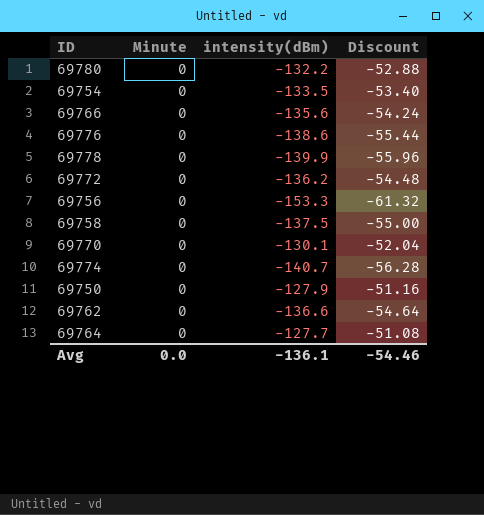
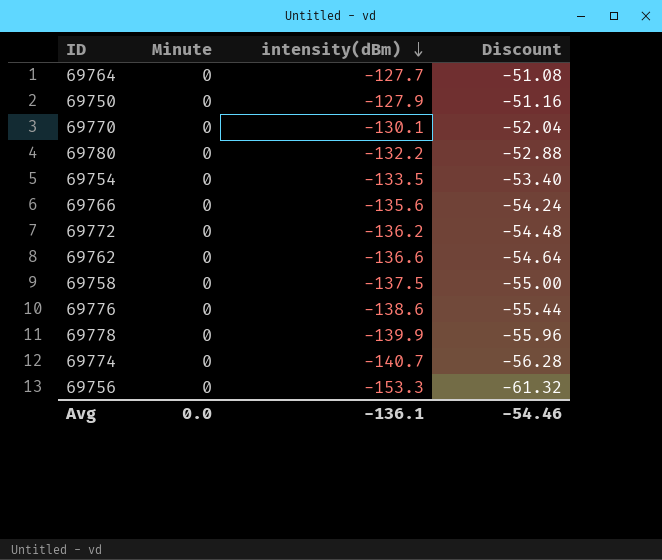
row order: none -> intensity(dBm) descending

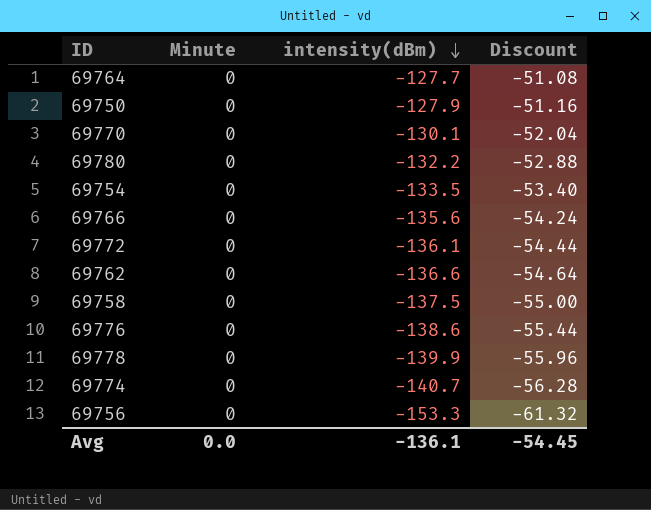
69772 | intensity(dBm): -136.2 -> -136.1
69772 | Discount: -54.48 -> -54.44
Avg | Discount: -54.46 -> -54.45

